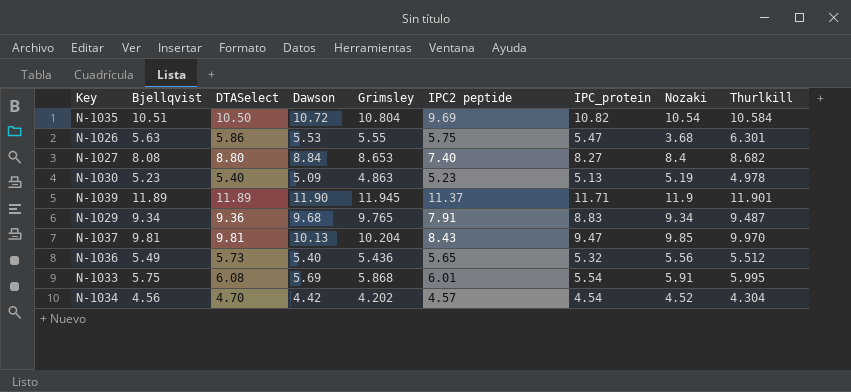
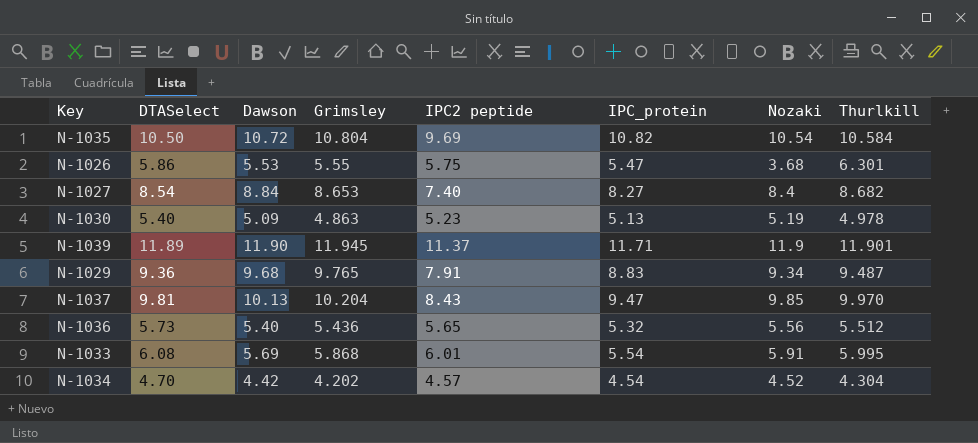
column Bjellqvist | position: 2 -> none
N-1027 | DTASelect: 8.80 -> 8.54

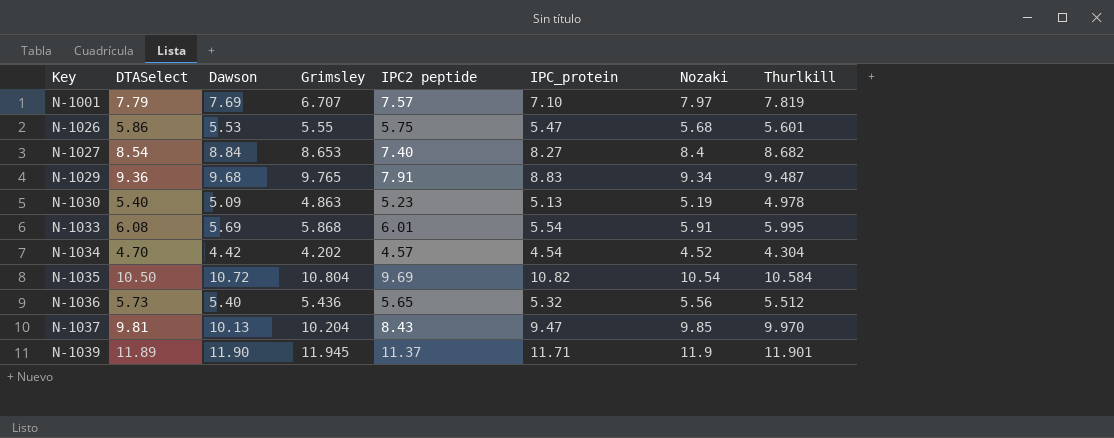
row order: none -> Key ascending
row N-1001: none -> 7.79 | 7.69 | 6.707 | 7.57 | 7.10 | 7.97 | 7.819
N-1026 | Nozaki: 3.68 -> 5.68
N-1026 | Thurlkill: 6.301 -> 5.601

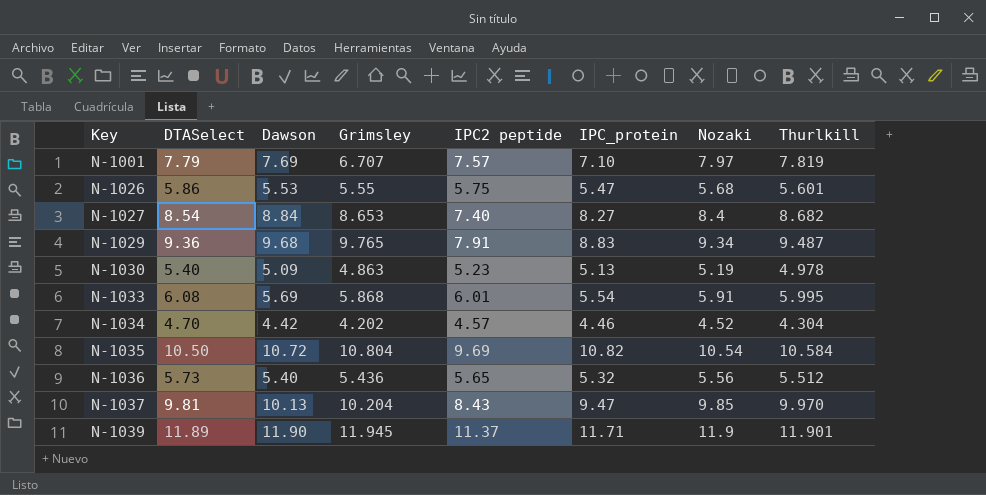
N-1034 | IPC_protein: 4.54 -> 4.46

